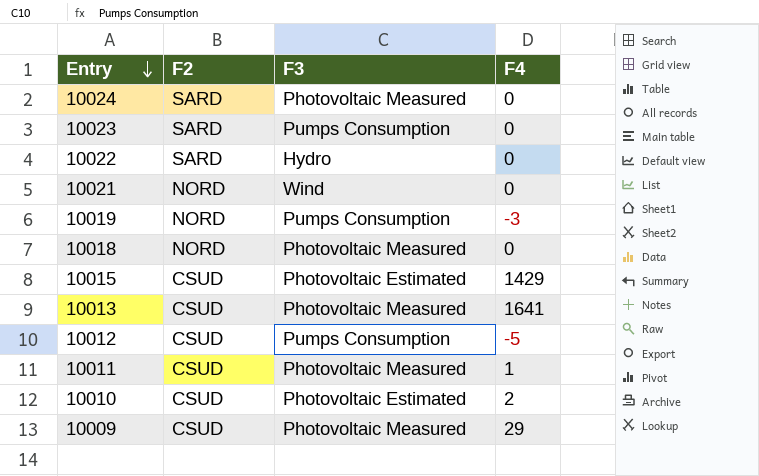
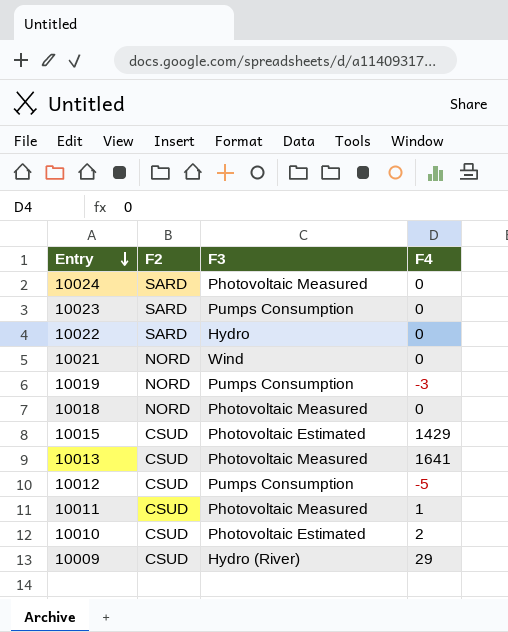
10009 | F3: Photovoltaic Measured -> Hydro (River)

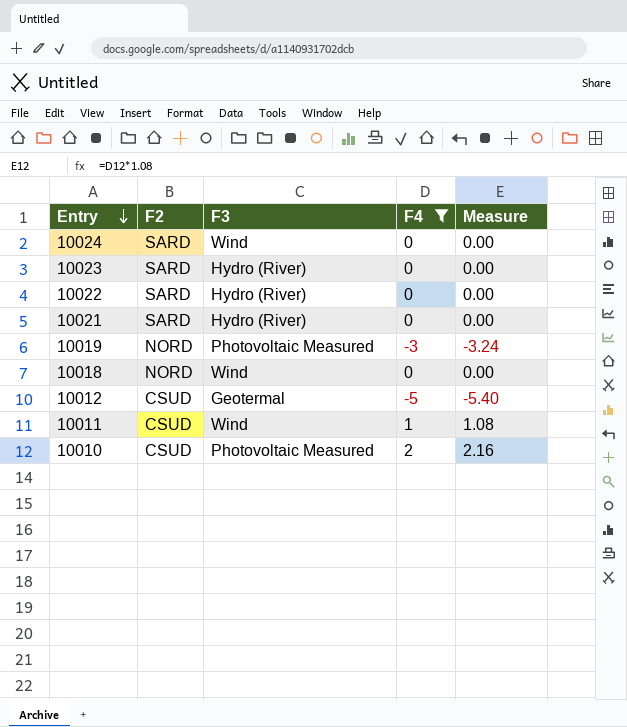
filter: none -> F4 <= 2
column Measure | formula: none -> [F4] * 1.08
10024 | F3: Photovoltaic Measured -> Wind
10023 | F3: Pumps Consumption -> Hydro (River)
10022 | F3: Hydro -> Hydro (River)
10021 | F2: NORD -> SARD
10021 | F3: Wind -> Hydro (River)
10019 | F3: Pumps Consumption -> Photovoltaic Measured
10018 | F3: Photovoltaic Measured -> Wind
10012 | F3: Pumps Consumption -> Geotermal
10011 | F3: Photovoltaic Measured -> Wind
10010 | F3: Photovoltaic Estimated -> Photovoltaic Measured

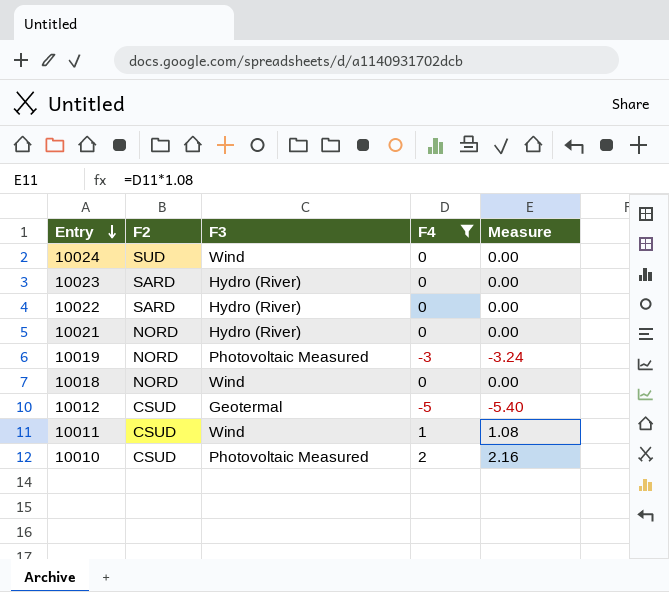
10024 | F2: SARD -> SUD
10021 | F2: SARD -> NORD

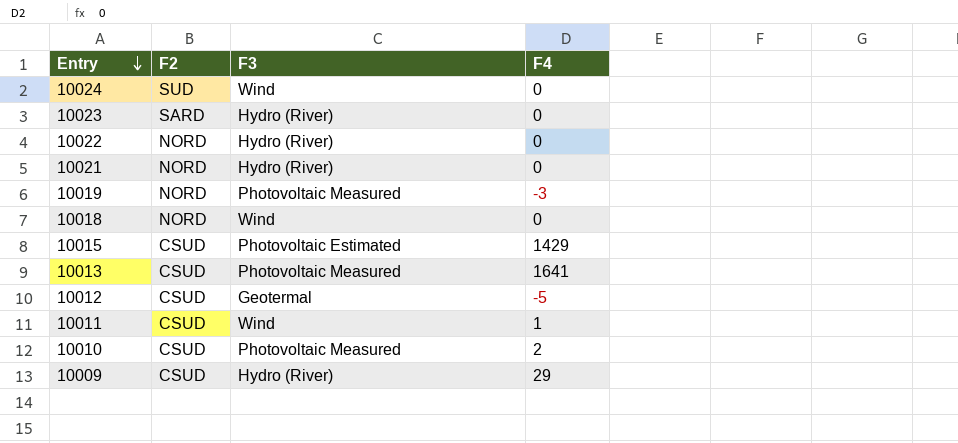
filter: F4 <= 2 -> none
column Measure | formula: [F4] * 1.08 -> none
10022 | F2: SARD -> NORD

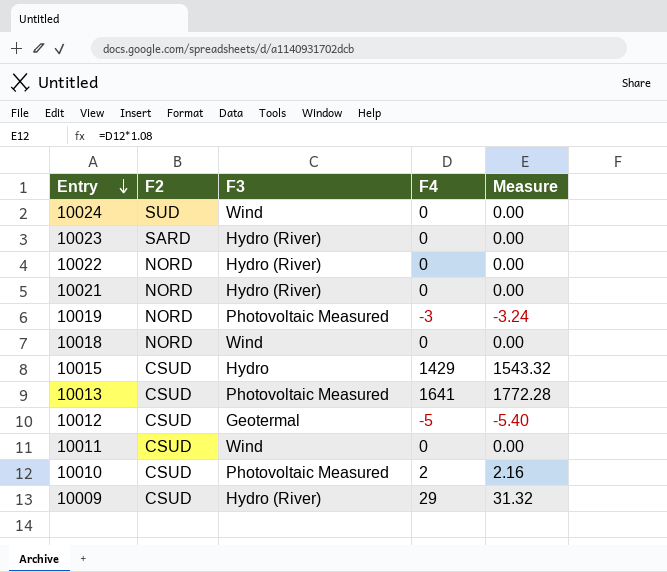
column Measure | formula: none -> [F4] * 1.08
10015 | F3: Photovoltaic Estimated -> Hydro
10011 | F4: 1 -> 0

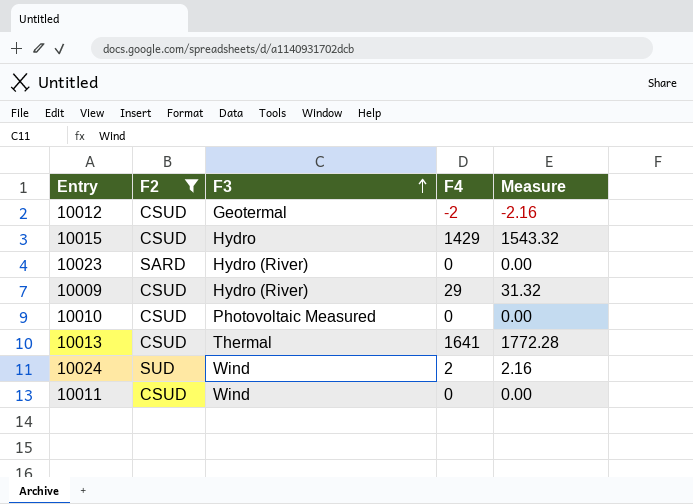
filter: none -> F2 != NORD
row order: Entry descending -> F3 ascending
10012 | F4: -5 -> -2
10012 | Measure: -5.40 -> -2.16
10010 | F4: 2 -> 0
10010 | Measure: 2.16 -> 0.00
10013 | F3: Photovoltaic Measured -> Thermal
10024 | F4: 0 -> 2
10024 | Measure: 0.00 -> 2.16

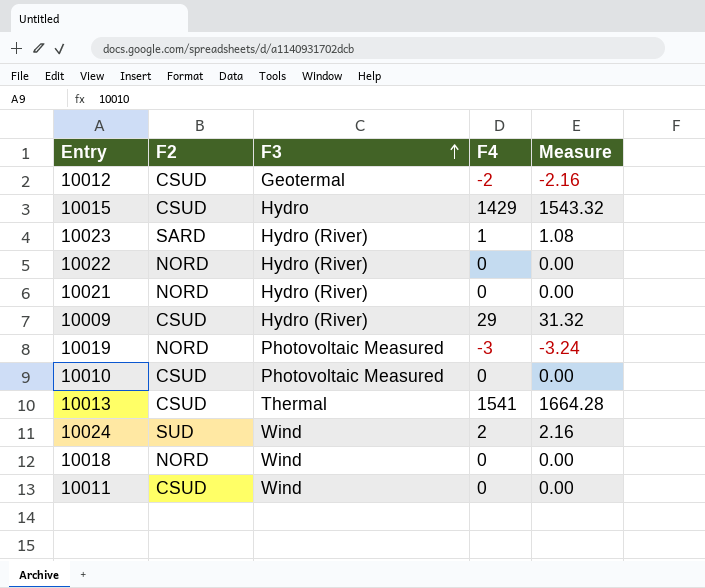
filter: F2 != NORD -> none
10023 | F4: 0 -> 1
10023 | Measure: 0.00 -> 1.08
10013 | F4: 1641 -> 1541
10013 | Measure: 1772.28 -> 1664.28

